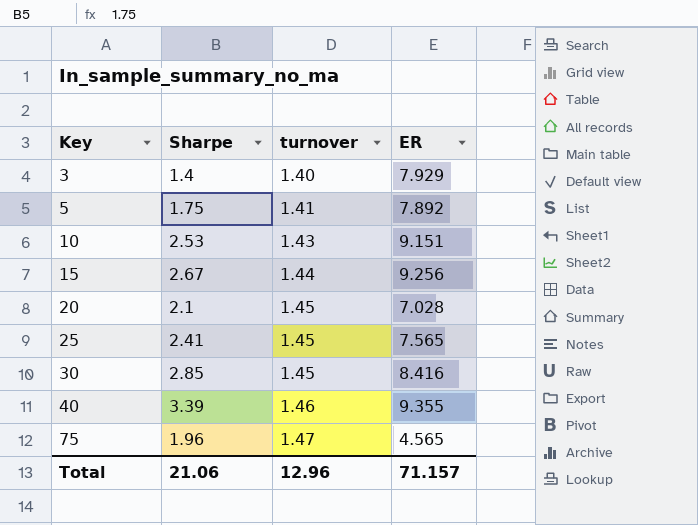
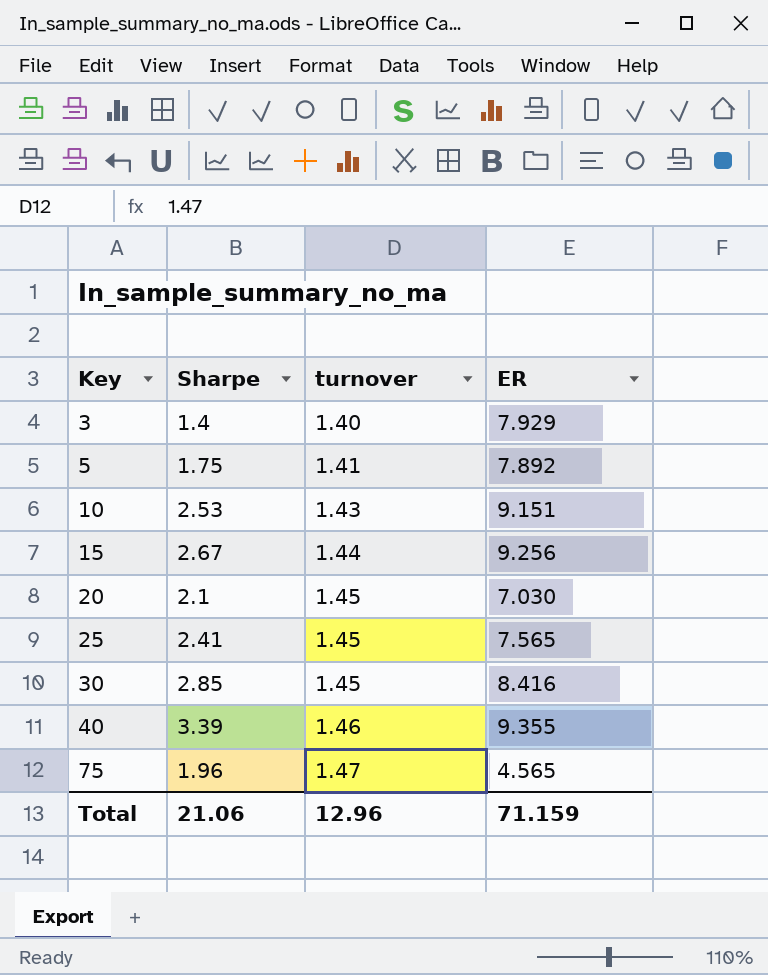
20 | ER: 7.028 -> 7.030
Total | ER: 71.157 -> 71.159

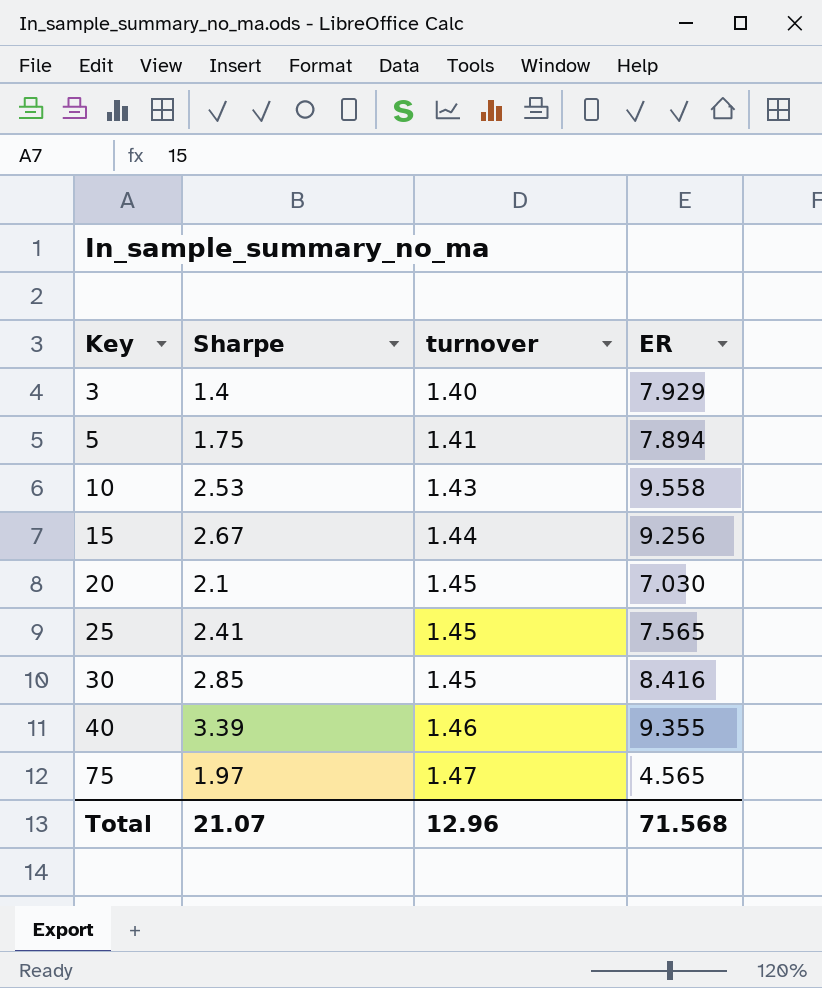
5 | ER: 7.892 -> 7.894
10 | ER: 9.151 -> 9.558
75 | Sharpe: 1.96 -> 1.97
Total | Sharpe: 21.06 -> 21.07
Total | ER: 71.159 -> 71.568

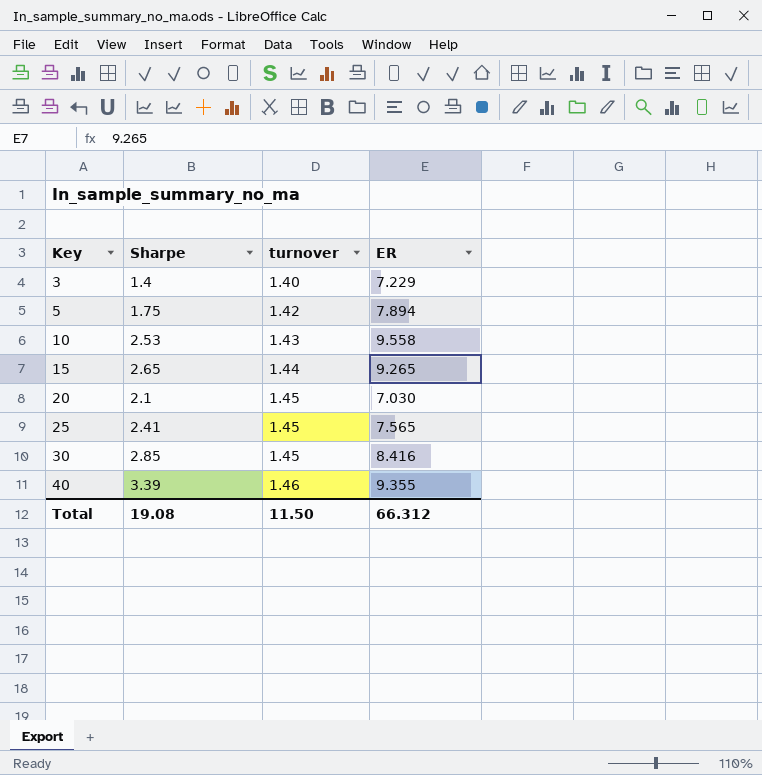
row 75: 1.97 | 1.47 | 4.565 -> none
3 | ER: 7.929 -> 7.229
5 | turnover: 1.41 -> 1.42
15 | Sharpe: 2.67 -> 2.65
15 | ER: 9.256 -> 9.265
Total | Sharpe: 21.07 -> 19.08
Total | turnover: 12.96 -> 11.50
Total | ER: 71.568 -> 66.312

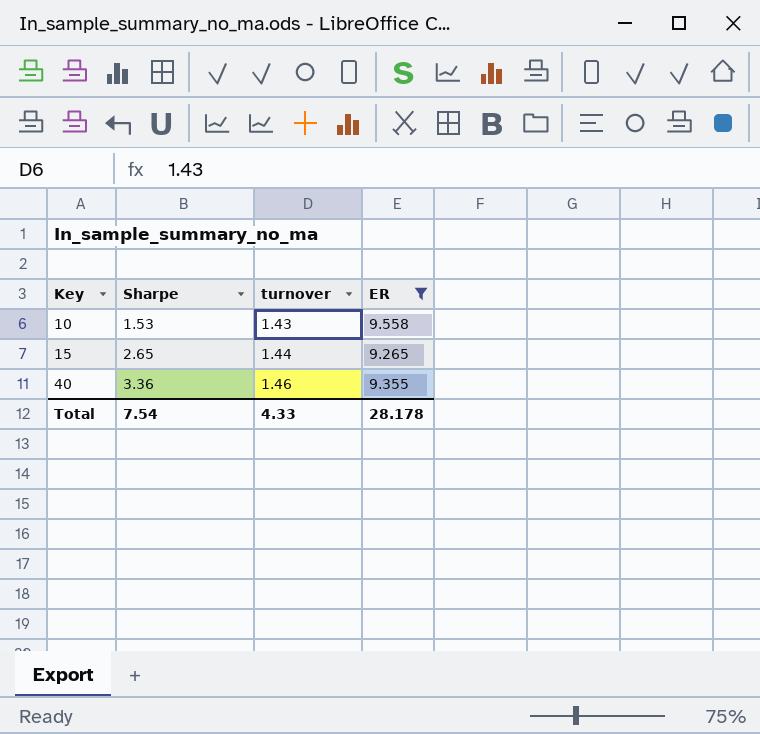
filter: none -> ER >= 9.265
10 | Sharpe: 2.53 -> 1.53
40 | Sharpe: 3.39 -> 3.36
Total | Sharpe: 19.08 -> 7.54
Total | turnover: 11.50 -> 4.33
Total | ER: 66.312 -> 28.178

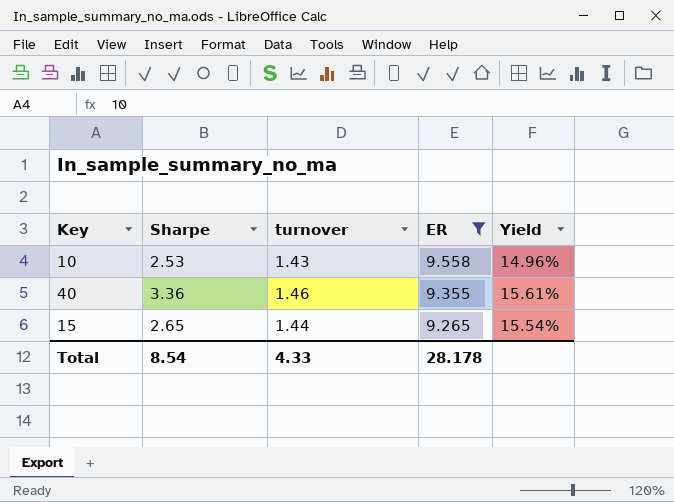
row order: Key ascending -> ER descending
column Yield | formula: none -> [turnover] / [ER]
10 | Sharpe: 1.53 -> 2.53
Total | Sharpe: 7.54 -> 8.54

